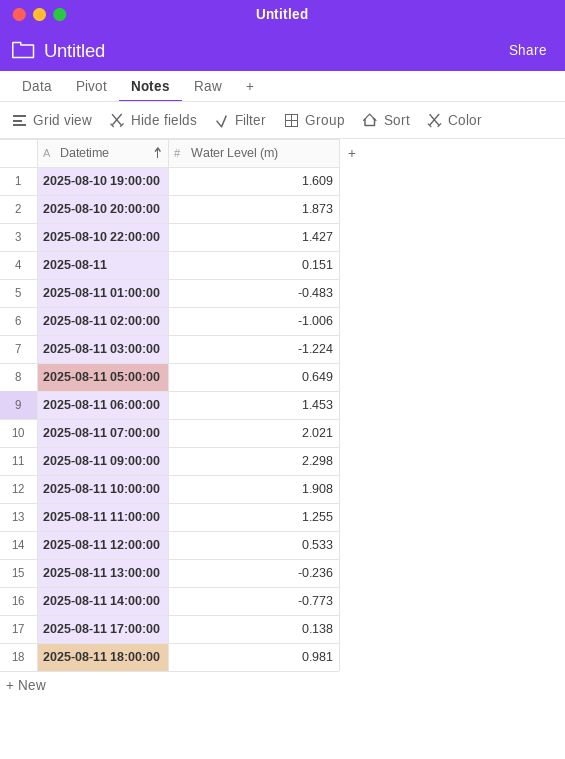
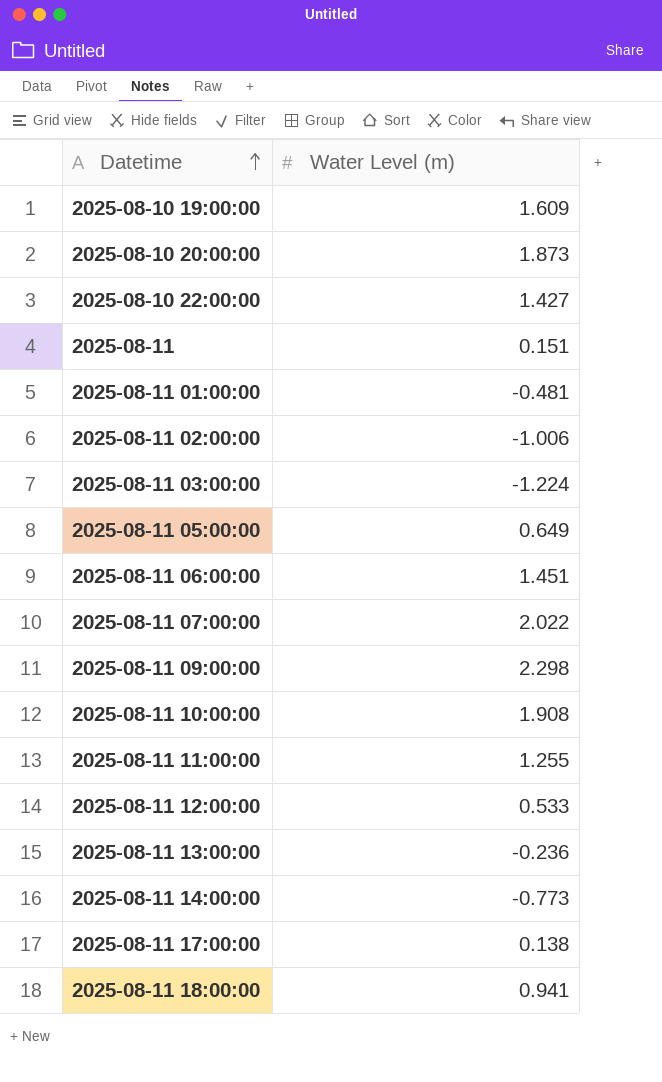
2025-08-11 01:00:00 | Water Level (m): -0.483 -> -0.481
2025-08-11 06:00:00 | Water Level (m): 1.453 -> 1.451
2025-08-11 07:00:00 | Water Level (m): 2.021 -> 2.022
2025-08-11 18:00:00 | Water Level (m): 0.981 -> 0.941

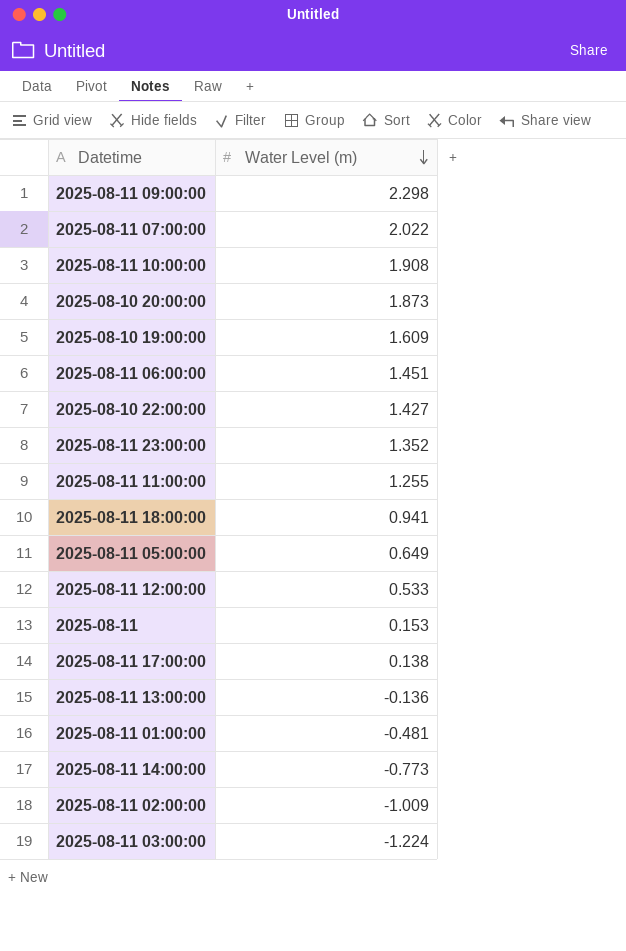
row order: Datetime ascending -> Water Level (m) descending
row 2025-08-11 23:00:00: none -> 1.352
2025-08-11 | Water Level (m): 0.151 -> 0.153
2025-08-11 13:00:00 | Water Level (m): -0.236 -> -0.136
2025-08-11 02:00:00 | Water Level (m): -1.006 -> -1.009

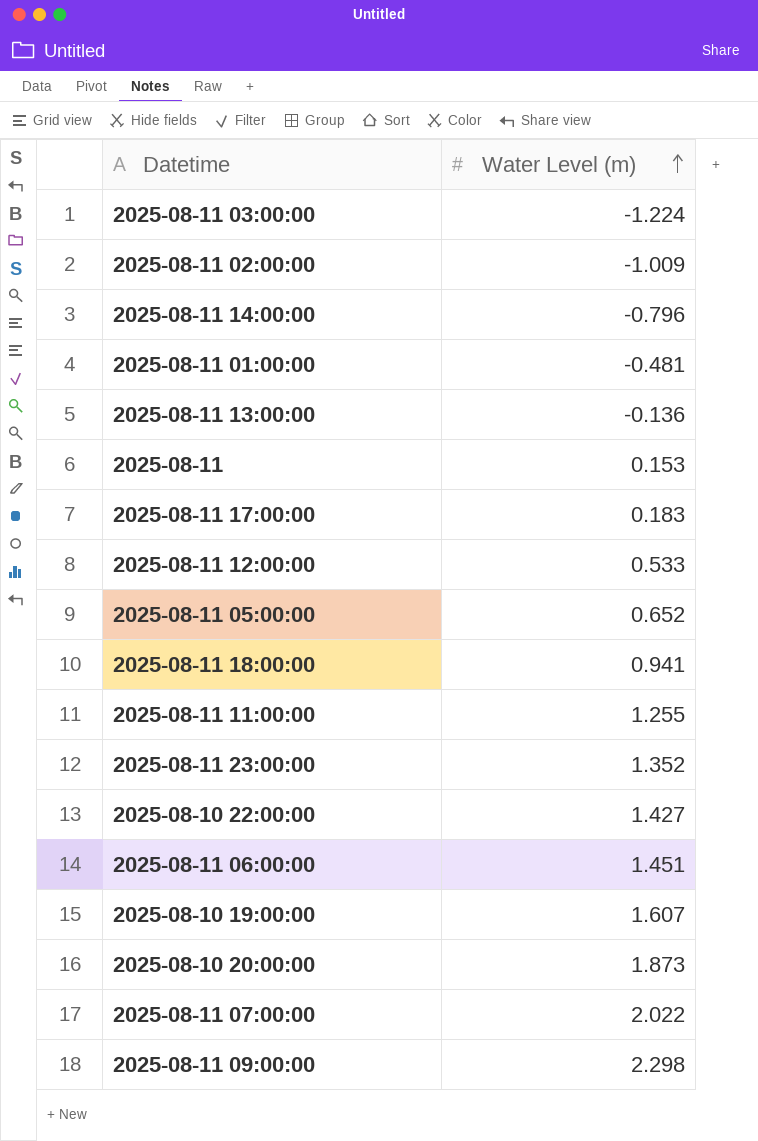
row order: Water Level (m) descending -> Water Level (m) ascending
row 2025-08-11 10:00:00: 1.908 -> none
2025-08-11 14:00:00 | Water Level (m): -0.773 -> -0.796
2025-08-11 17:00:00 | Water Level (m): 0.138 -> 0.183
2025-08-11 05:00:00 | Water Level (m): 0.649 -> 0.652
2025-08-10 19:00:00 | Water Level (m): 1.609 -> 1.607

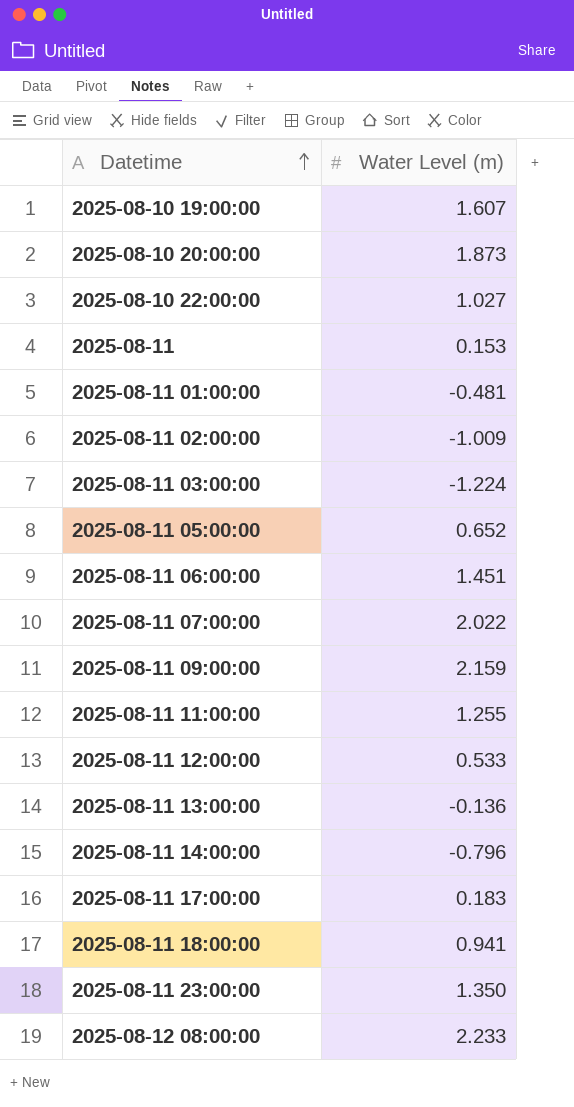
row order: Water Level (m) ascending -> Datetime ascending
2025-08-10 22:00:00 | Water Level (m): 1.427 -> 1.027
2025-08-11 09:00:00 | Water Level (m): 2.298 -> 2.159
2025-08-11 23:00:00 | Water Level (m): 1.352 -> 1.350
row 2025-08-12 08:00:00: none -> 2.233

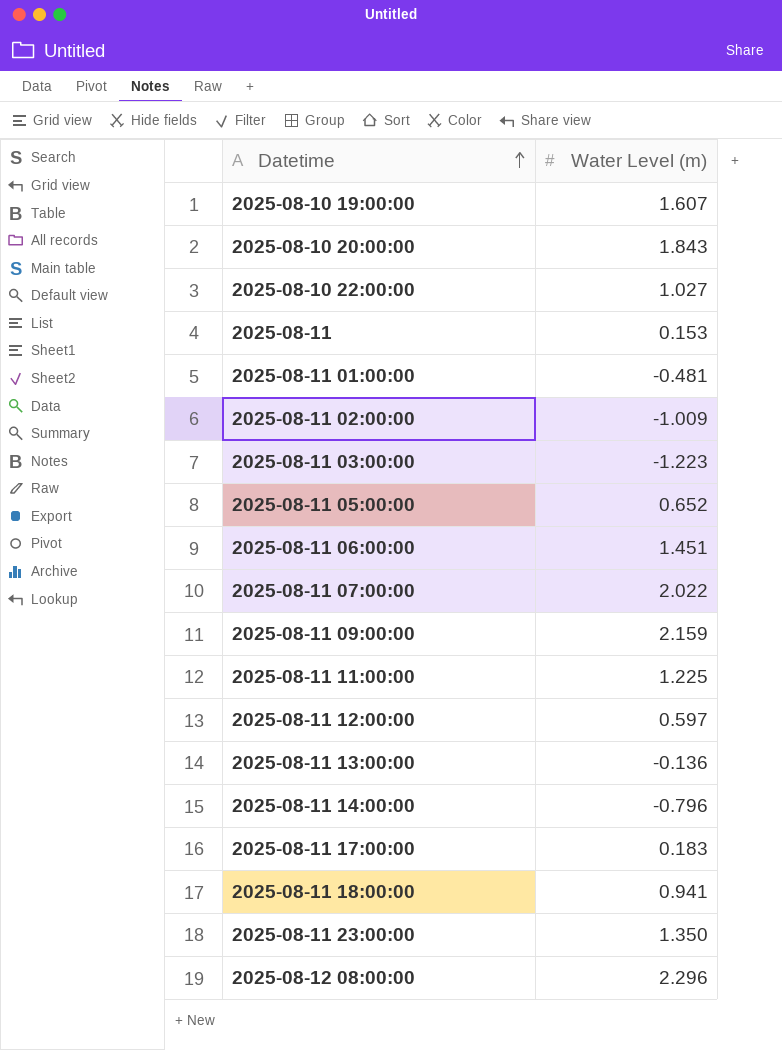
2025-08-10 20:00:00 | Water Level (m): 1.873 -> 1.843
2025-08-11 03:00:00 | Water Level (m): -1.224 -> -1.223
2025-08-11 11:00:00 | Water Level (m): 1.255 -> 1.225
2025-08-11 12:00:00 | Water Level (m): 0.533 -> 0.597
2025-08-12 08:00:00 | Water Level (m): 2.233 -> 2.296

